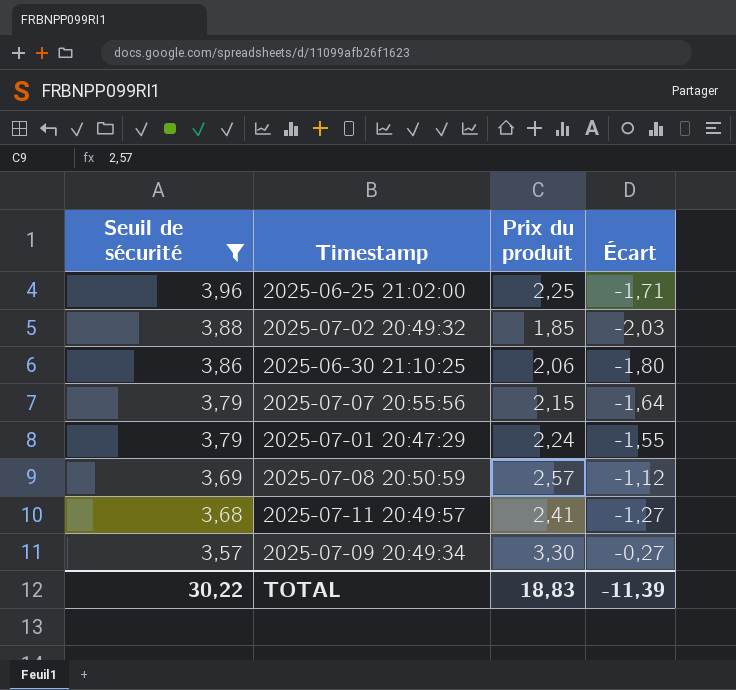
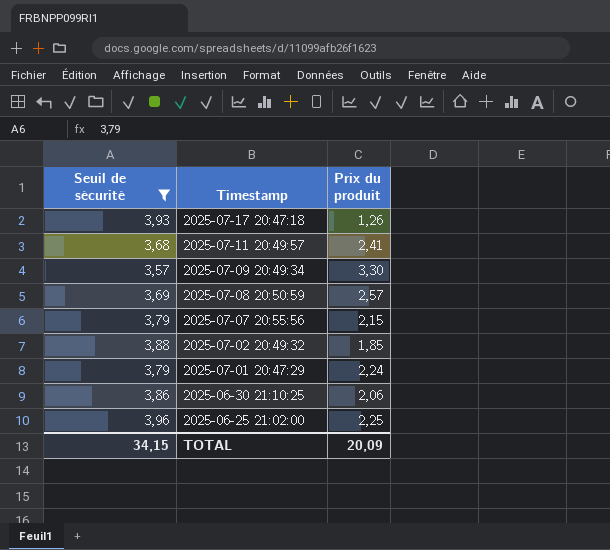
row order: Seuil de sécurité descending -> Timestamp descending
column Écart | formula: [Prix du produit] - [Seuil de sécurité] -> none
row 2025-07-17 20:47:18: none -> 3,93 | 1,26
TOTAL | Seuil de sécurité: 30,22 -> 34,15
TOTAL | Prix du produit: 18,83 -> 20,09

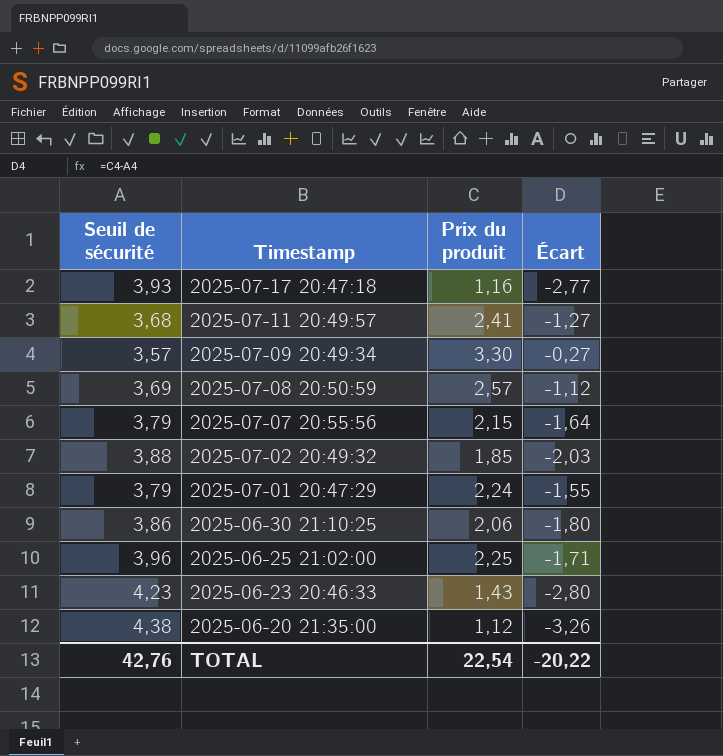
filter: Seuil de sécurité <= 3,96 -> none
column Écart | formula: none -> [Prix du produit] - [Seuil de sécurité]
2025-07-17 20:47:18 | Prix du produit: 1,26 -> 1,16
TOTAL | Seuil de sécurité: 34,15 -> 42,76
TOTAL | Prix du produit: 20,09 -> 22,54

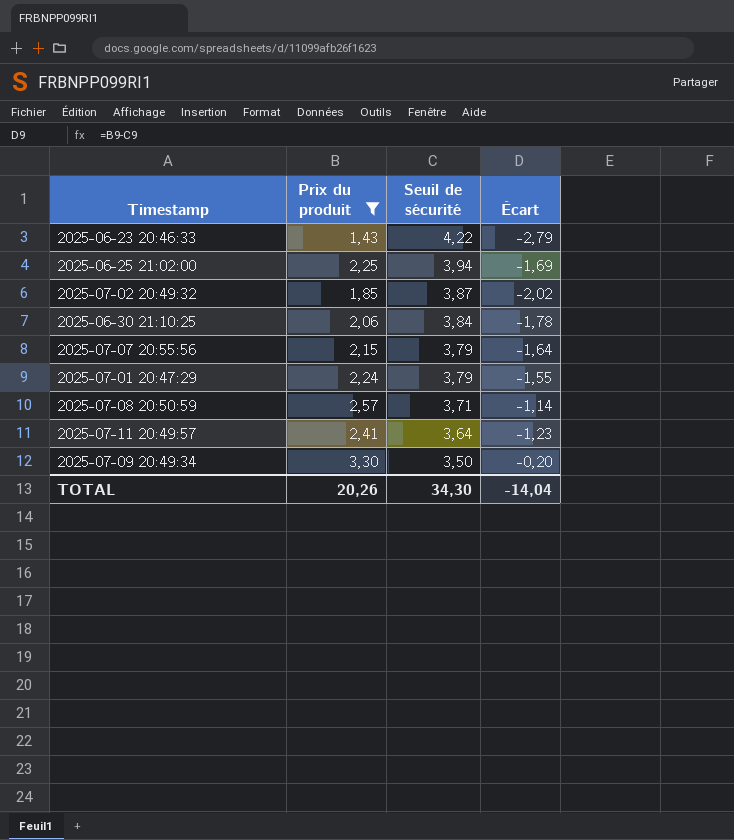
filter: none -> Prix du produit >= 1,43
row order: Timestamp descending -> Seuil de sécurité descending
column Seuil de sécurité | position: 1 -> 3
2025-06-23 20:46:33 | Seuil de sécurité: 4,23 -> 4,22
2025-06-23 20:46:33 | Écart: -2,80 -> -2,79
2025-06-25 21:02:00 | Seuil de sécurité: 3,96 -> 3,94
2025-06-25 21:02:00 | Écart: -1,71 -> -1,69
2025-07-02 20:49:32 | Seuil de sécurité: 3,88 -> 3,87
2025-07-02 20:49:32 | Écart: -2,03 -> -2,02
2025-06-30 21:10:25 | Seuil de sécurité: 3,86 -> 3,84
2025-06-30 21:10:25 | Écart: -1,80 -> -1,78
2025-07-08 20:50:59 | Seuil de sécurité: 3,69 -> 3,71
2025-07-08 20:50:59 | Écart: -1,12 -> -1,14
2025-07-11 20:49:57 | Seuil de sécurité: 3,68 -> 3,64
2025-07-11 20:49:57 | Écart: -1,27 -> -1,23
2025-07-09 20:49:34 | Seuil de sécurité: 3,57 -> 3,50
2025-07-09 20:49:34 | Écart: -0,27 -> -0,20
TOTAL | Prix du produit: 22,54 -> 20,26
TOTAL | Seuil de sécurité: 42,76 -> 34,30
TOTAL | Écart: -20,22 -> -14,04

